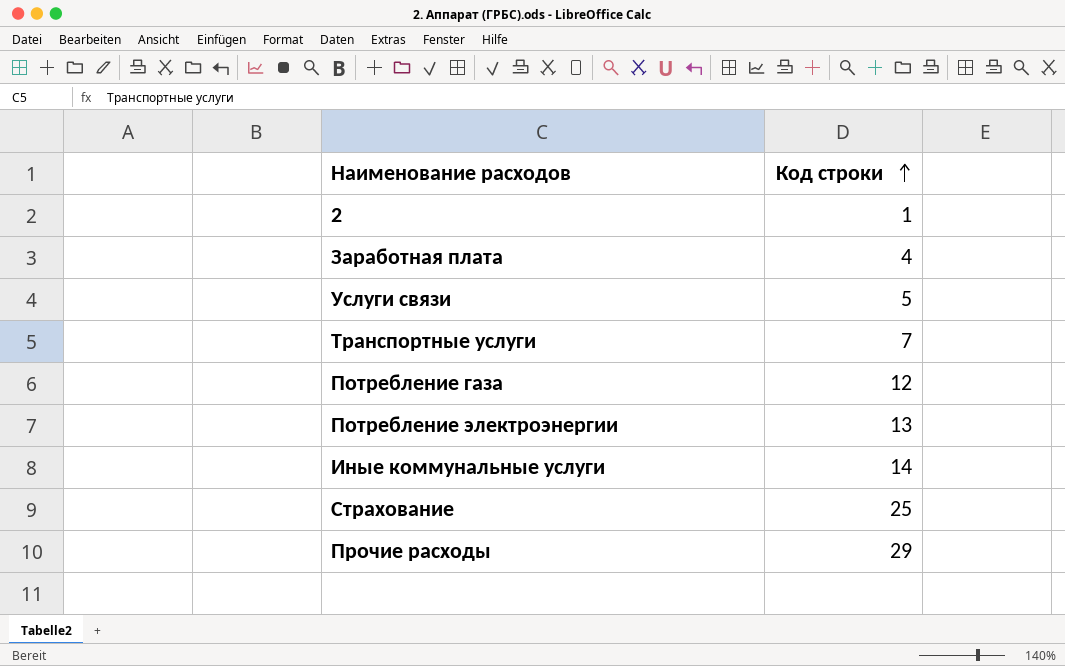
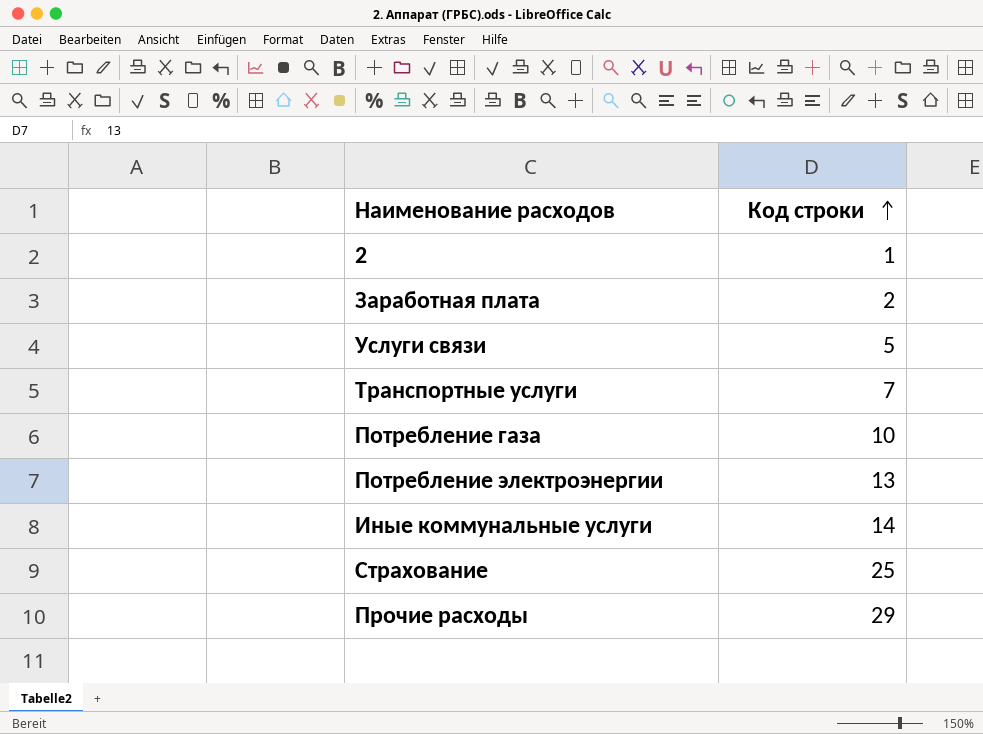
Заработная плата | Код строки: 4 -> 2
Потребление газа | Код строки: 12 -> 10

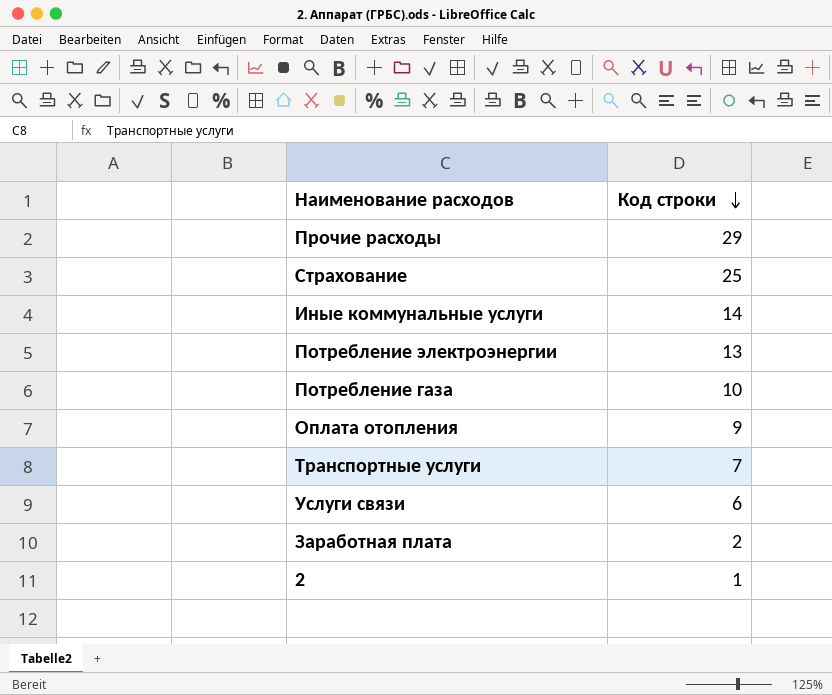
row order: Код строки ascending -> Код строки descending
row Оплата отопления: none -> 9
Услуги связи | Код строки: 5 -> 6

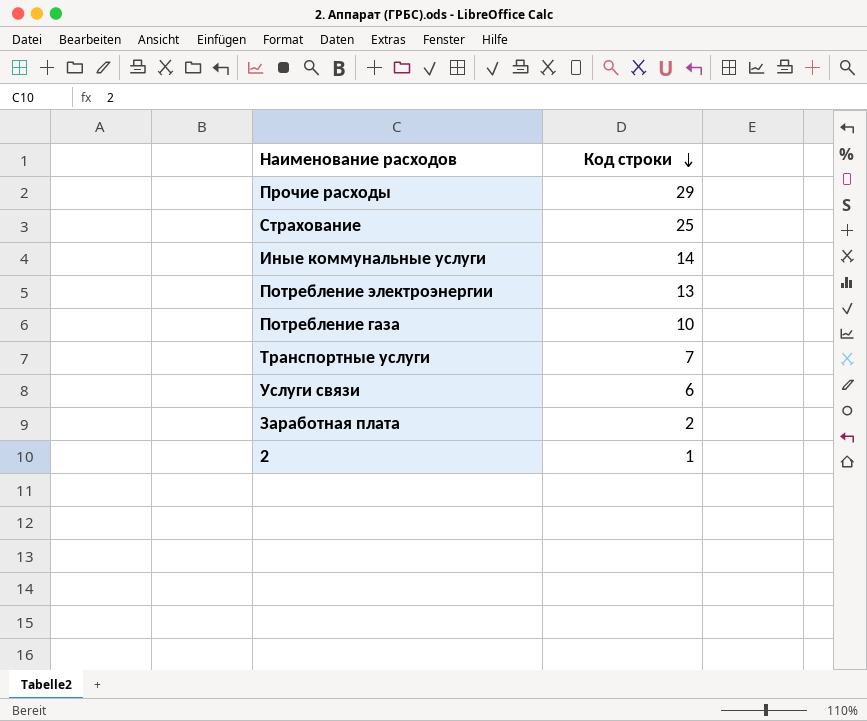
row Оплата отопления: 9 -> none

